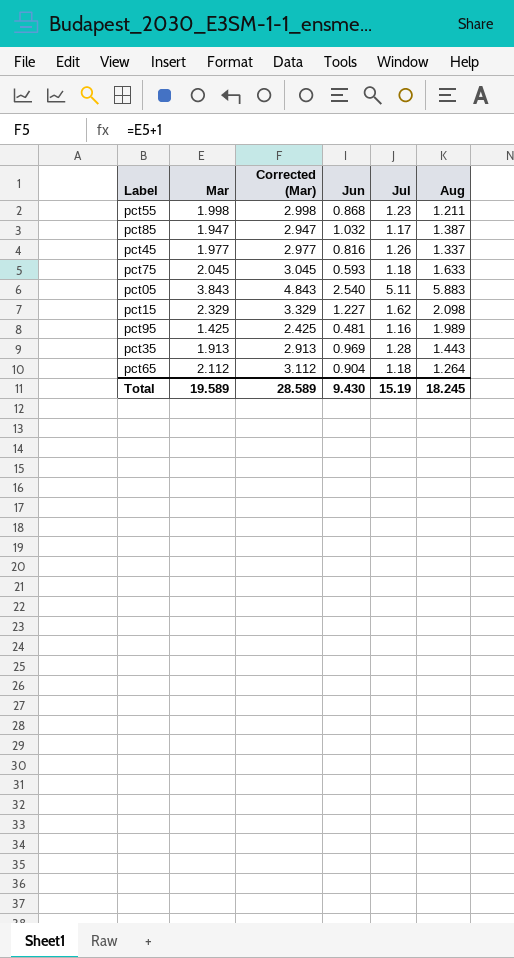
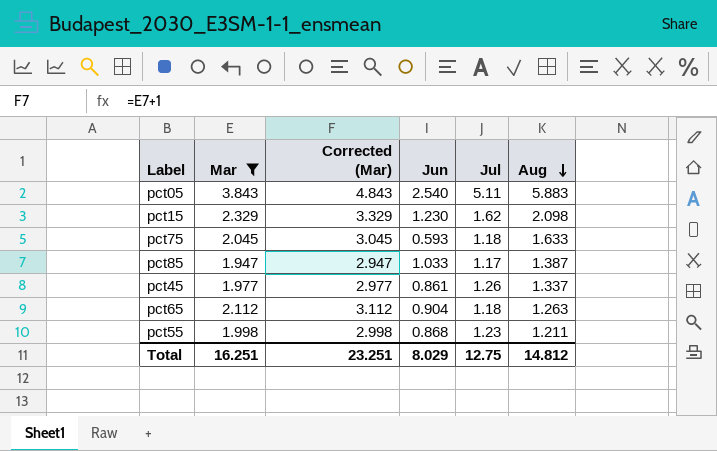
filter: none -> Mar >= 1.947
row order: none -> Aug descending
pct15 | Jun: 1.227 -> 1.230
pct85 | Jun: 1.032 -> 1.033
pct45 | Jun: 0.816 -> 0.861
pct65 | Aug: 1.264 -> 1.263
Total | Mar: 19.589 -> 16.251
Total | Corrected (Mar): 28.589 -> 23.251
Total | Jun: 9.430 -> 8.029
Total | Jul: 15.19 -> 12.75
Total | Aug: 18.245 -> 14.812

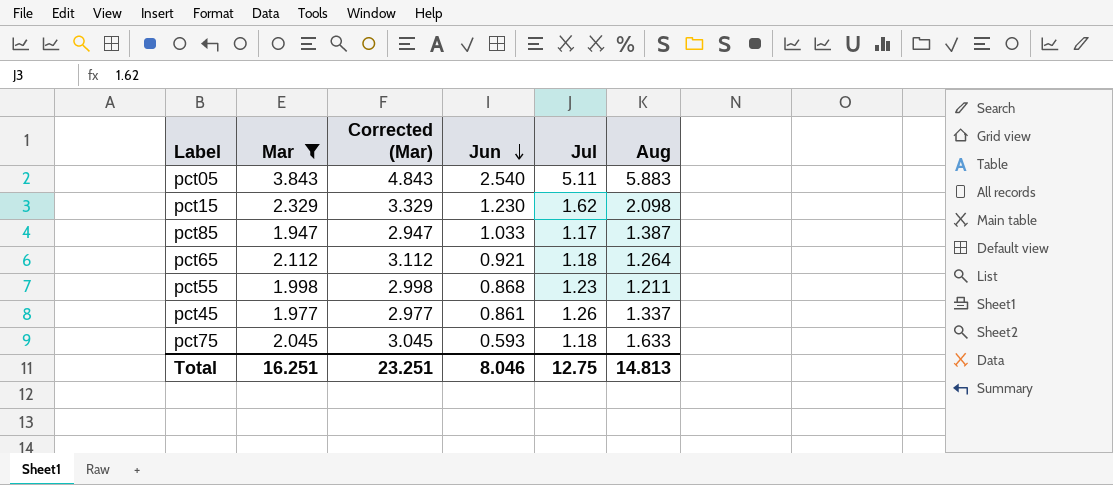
row order: Aug descending -> Jun descending
pct65 | Jun: 0.904 -> 0.921
pct65 | Aug: 1.263 -> 1.264
Total | Jun: 8.029 -> 8.046
Total | Aug: 14.812 -> 14.813

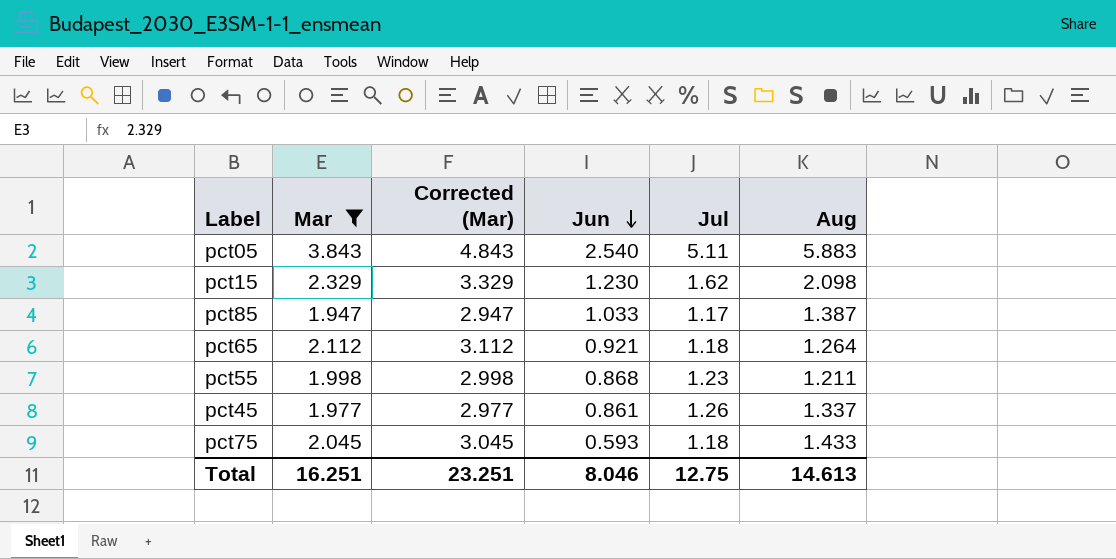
pct75 | Aug: 1.633 -> 1.433
Total | Aug: 14.813 -> 14.613

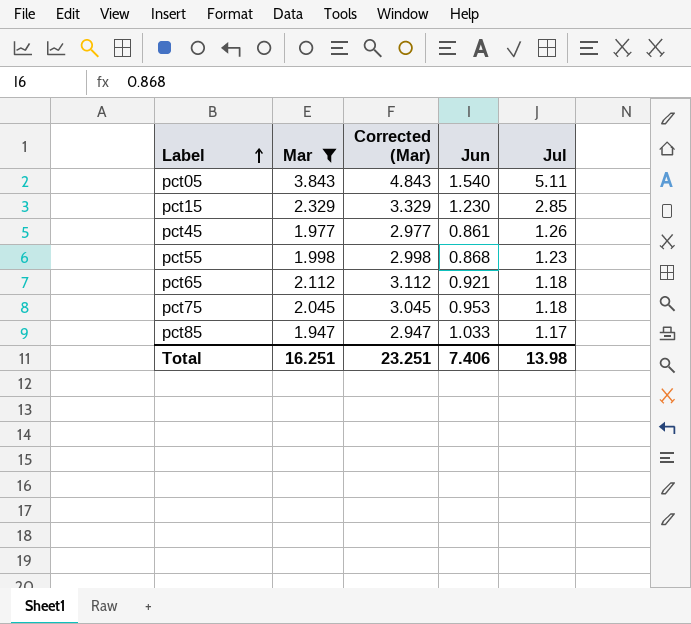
row order: Jun descending -> Label ascending
column Aug | position: 6 -> none
pct05 | Jun: 2.540 -> 1.540
pct15 | Jul: 1.62 -> 2.85
pct75 | Jun: 0.593 -> 0.953
Total | Jun: 8.046 -> 7.406
Total | Jul: 12.75 -> 13.98

